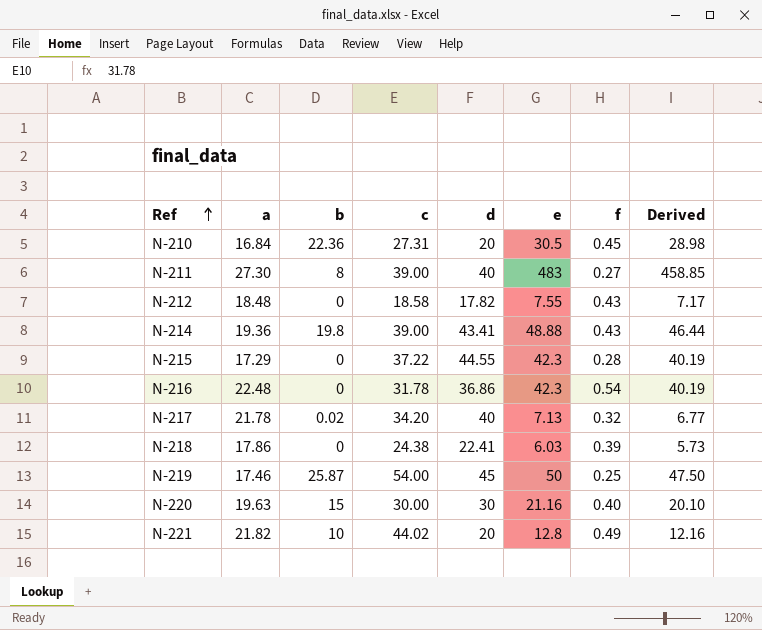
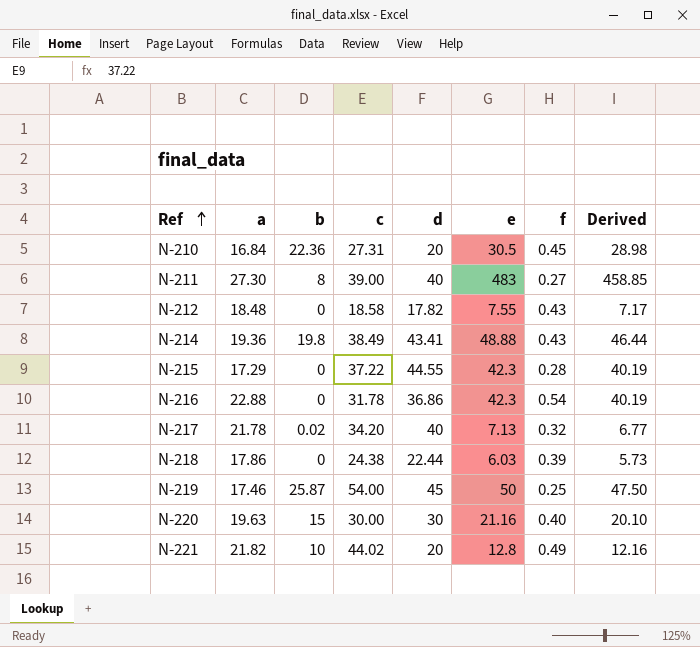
N-214 | c: 39.00 -> 38.49
N-216 | a: 22.48 -> 22.88
N-218 | d: 22.41 -> 22.44

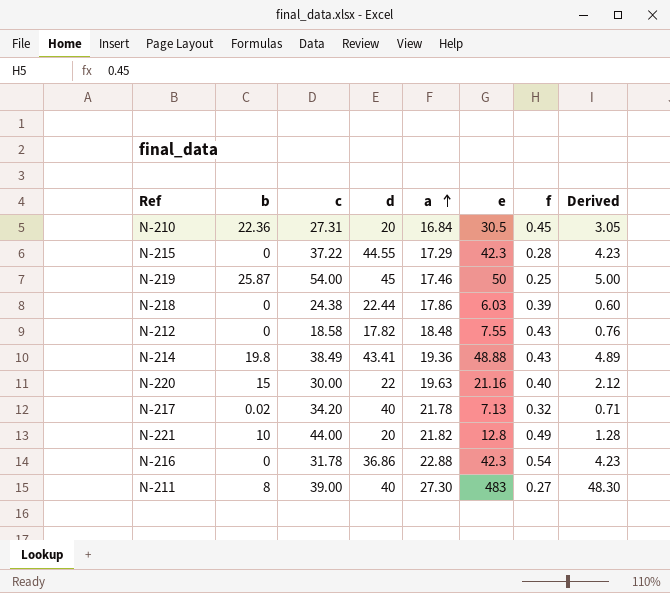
row order: Ref ascending -> a ascending
column a | position: 2 -> 5
column Derived | formula: [e] * 0.95 -> [e] * 0.1
N-220 | d: 30 -> 22
N-221 | c: 44.02 -> 44.00

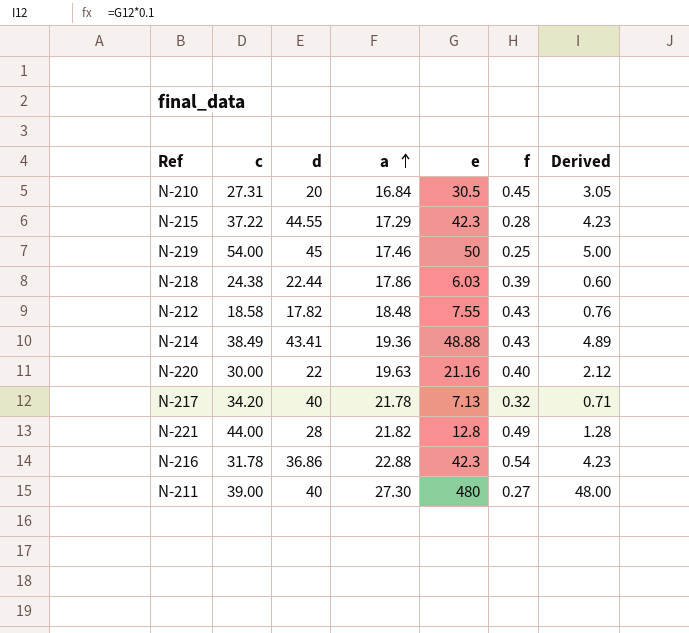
column b | position: 2 -> none
N-221 | d: 20 -> 28
N-211 | e: 483 -> 480
N-211 | Derived: 48.30 -> 48.00

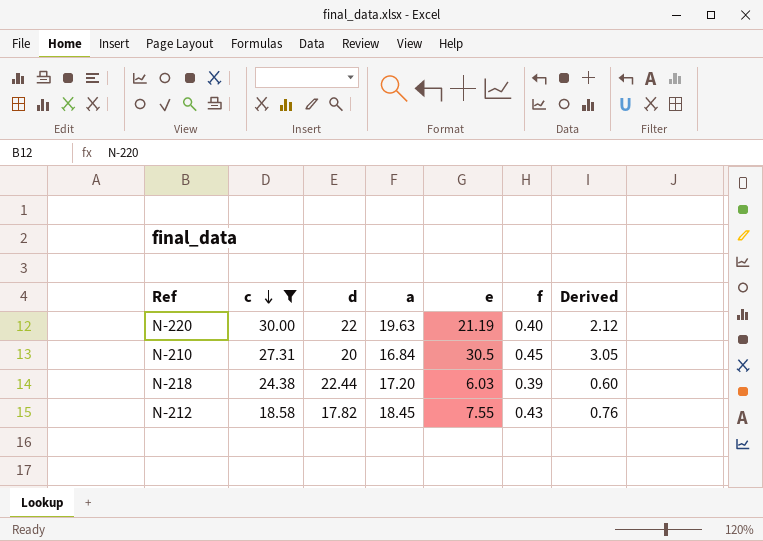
filter: none -> c <= 30.00
row order: a ascending -> c descending
N-220 | e: 21.16 -> 21.19
N-218 | a: 17.86 -> 17.20
N-212 | a: 18.48 -> 18.45

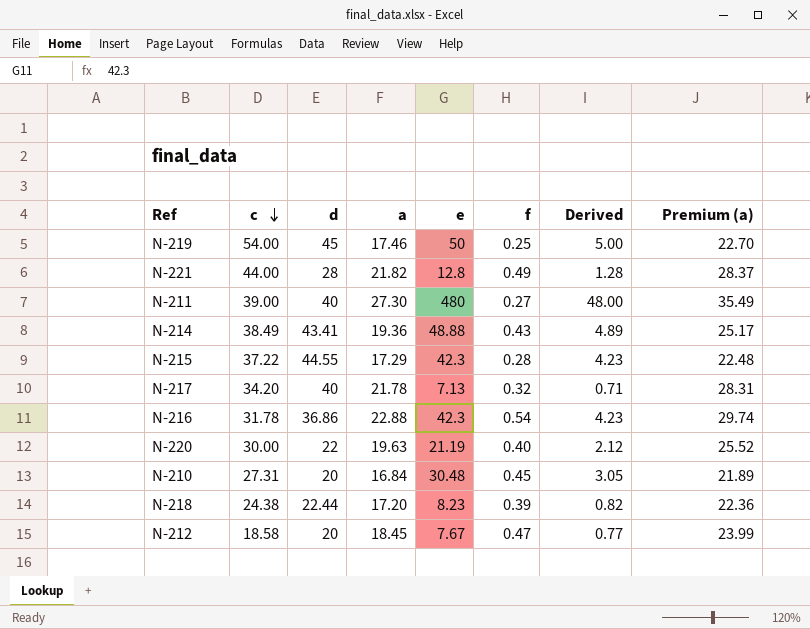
filter: c <= 30.00 -> none
column Premium (a) | formula: none -> [a] * 1.3
N-210 | e: 30.5 -> 30.48
N-218 | e: 6.03 -> 8.23
N-218 | Derived: 0.60 -> 0.82
N-212 | d: 17.82 -> 20
N-212 | e: 7.55 -> 7.67
N-212 | f: 0.43 -> 0.47
N-212 | Derived: 0.76 -> 0.77

